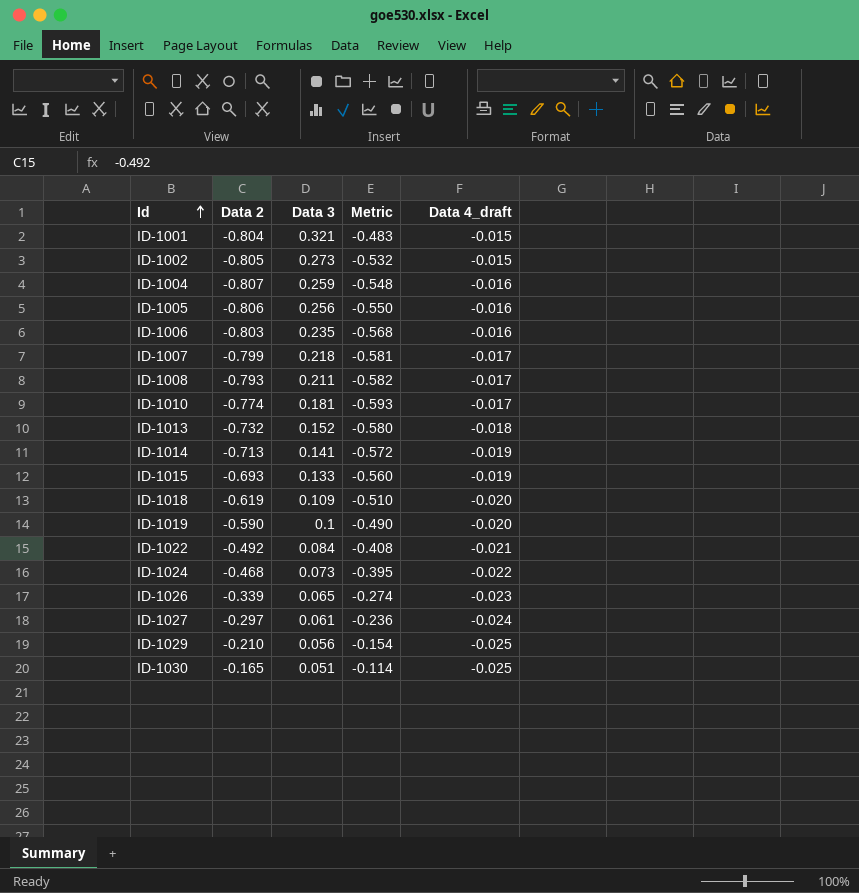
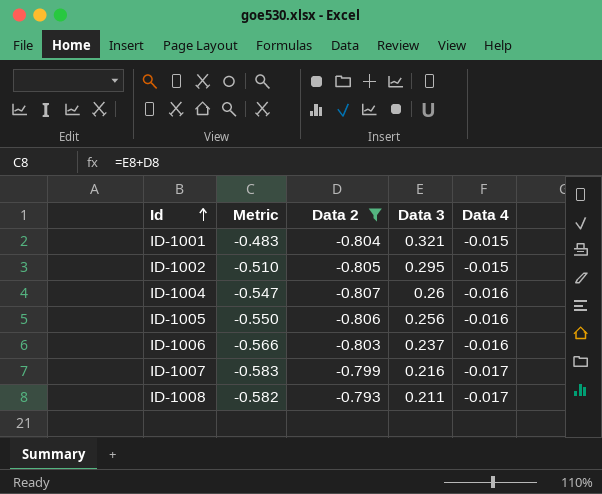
filter: none -> Data 2 <= -0.793
column Metric | position: 4 -> 2
column name: Data 4_draft -> Data 4
ID-1002 | Metric: -0.532 -> -0.510
ID-1002 | Data 3: 0.273 -> 0.295
ID-1004 | Metric: -0.548 -> -0.547
ID-1004 | Data 3: 0.259 -> 0.26
ID-1006 | Metric: -0.568 -> -0.566
ID-1006 | Data 3: 0.235 -> 0.237
ID-1007 | Metric: -0.581 -> -0.583
ID-1007 | Data 3: 0.218 -> 0.216

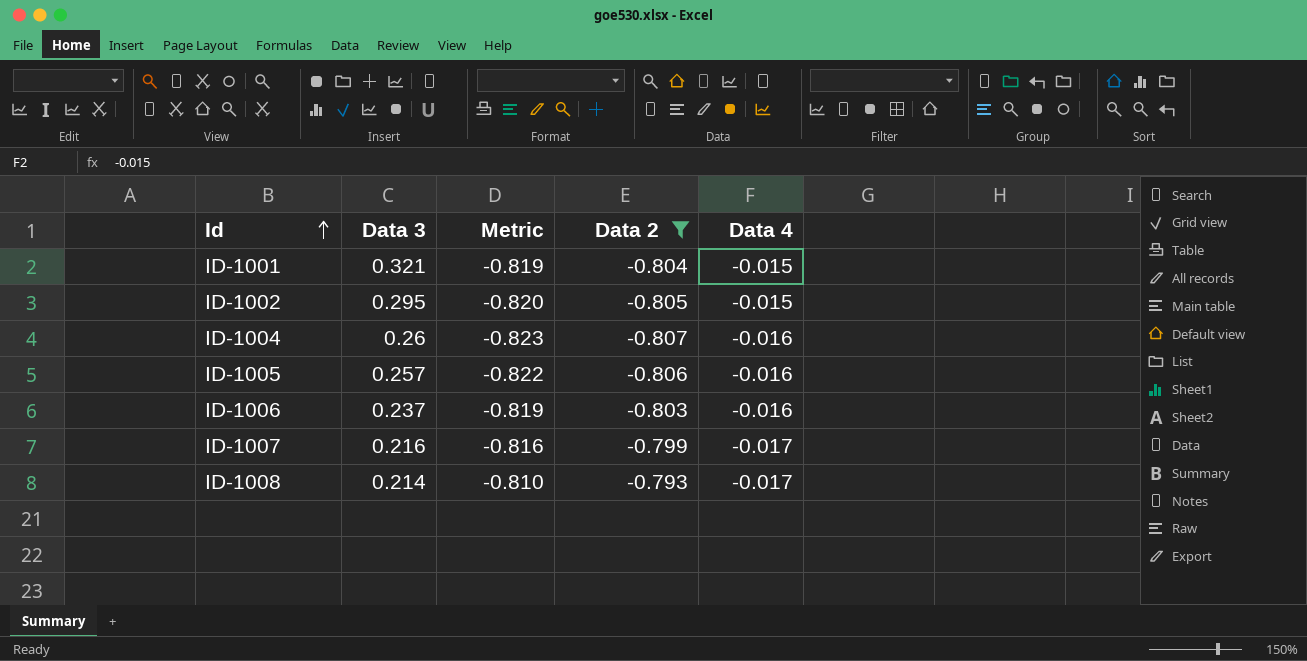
column Data 3 | position: 4 -> 2
column Metric | formula: [Data 2] + [Data 3] -> [Data 2] + [Data 4]
ID-1005 | Data 3: 0.256 -> 0.257
ID-1008 | Data 3: 0.211 -> 0.214

